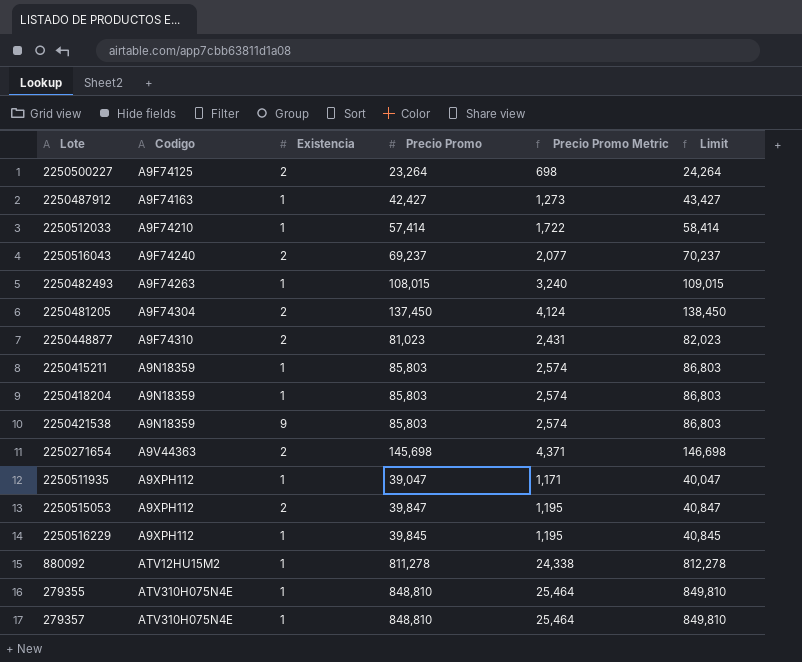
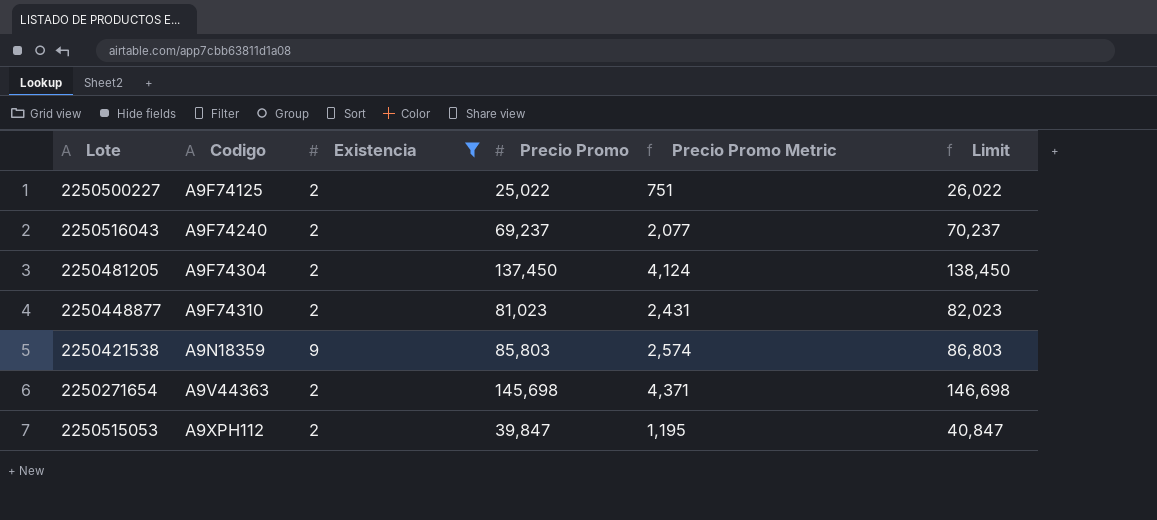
filter: none -> Existencia != 1
2250500227 | Precio Promo: 23,264 -> 25,022
2250500227 | Precio Promo Metric: 698 -> 751
2250500227 | Limit: 24,264 -> 26,022

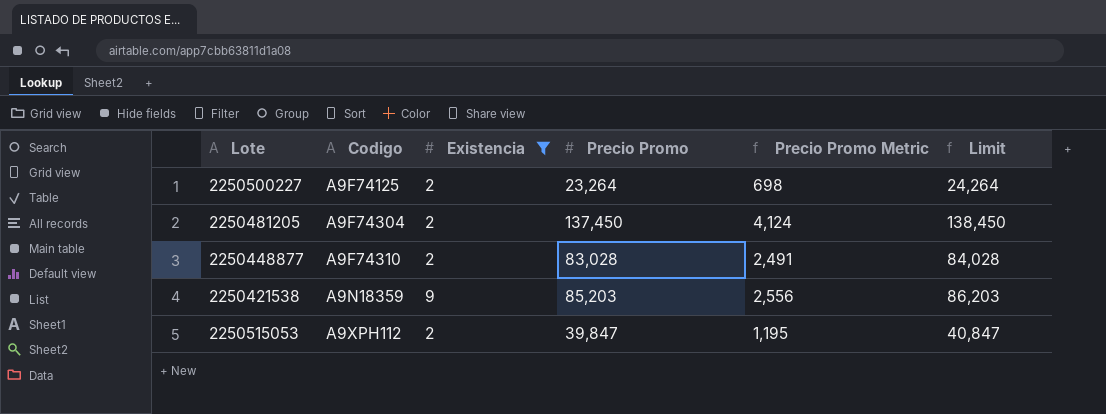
row 2250516043: A9F74240 | 2 | 69,237 | 2,077 | 70,237 -> none
row 2250271654: A9V44363 | 2 | 145,698 | 4,371 | 146,698 -> none
2250500227 | Precio Promo: 25,022 -> 23,264
2250500227 | Precio Promo Metric: 751 -> 698
2250500227 | Limit: 26,022 -> 24,264
2250448877 | Precio Promo: 81,023 -> 83,028
2250448877 | Precio Promo Metric: 2,431 -> 2,491
2250448877 | Limit: 82,023 -> 84,028
2250421538 | Precio Promo: 85,803 -> 85,203
2250421538 | Precio Promo Metric: 2,574 -> 2,556
2250421538 | Limit: 86,803 -> 86,203

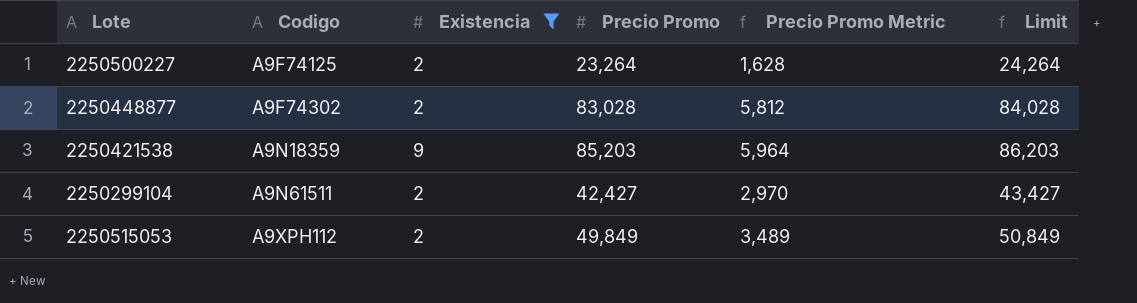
column Precio Promo Metric | formula: [Precio Promo] * 0.03 -> [Precio Promo] * 0.07
row 2250481205: A9F74304 | 2 | 137,450 | 4,124 | 138,450 -> none
2250448877 | Codigo: A9F74310 -> A9F74302
row 2250299104: none -> A9N61511 | 2 | 42,427 | 2,970 | 43,427
2250515053 | Precio Promo: 39,847 -> 49,849
2250515053 | Limit: 40,847 -> 50,849

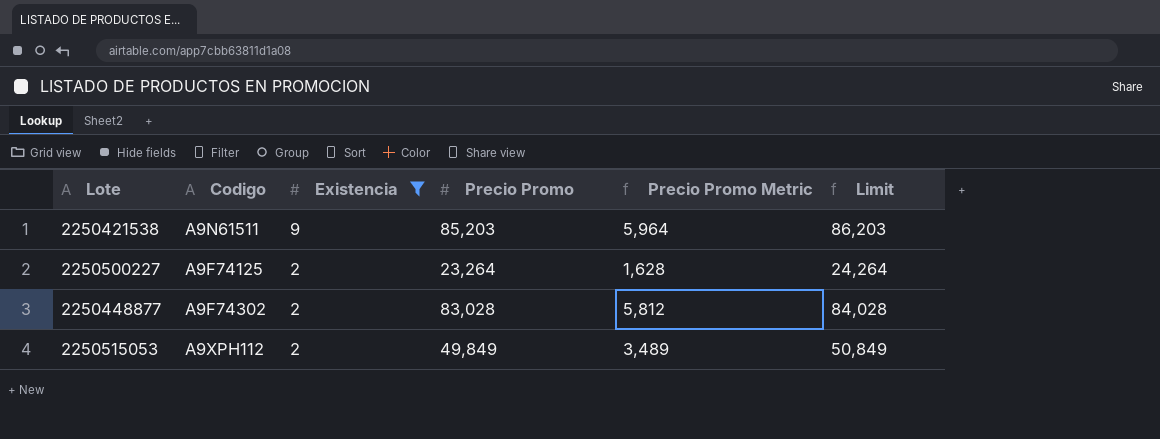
row order: Codigo ascending -> Existencia descending
row 2250299104: A9N61511 | 2 | 42,427 | 2,970 | 43,427 -> none
2250421538 | Codigo: A9N18359 -> A9N61511

